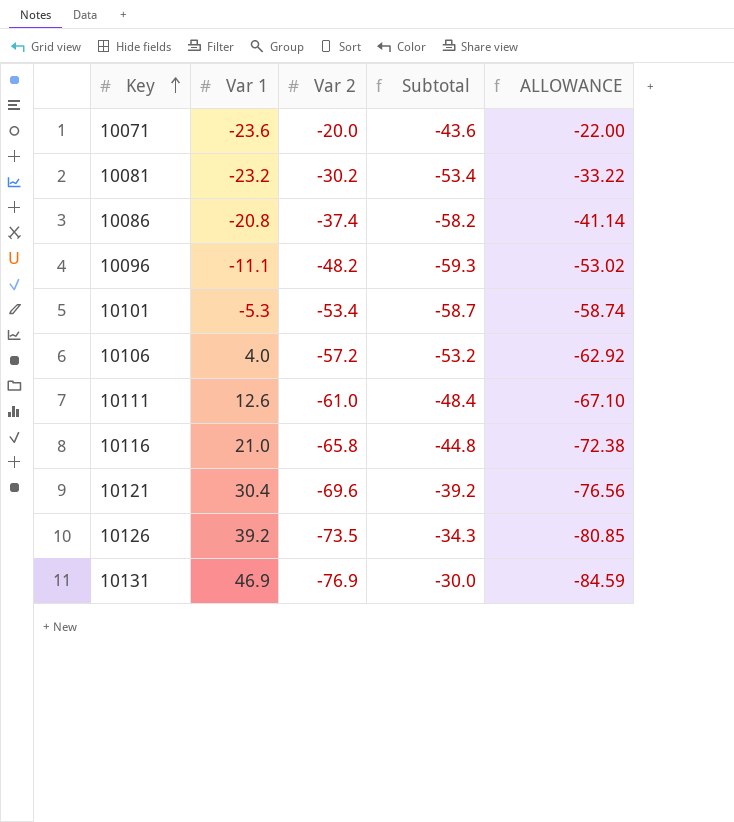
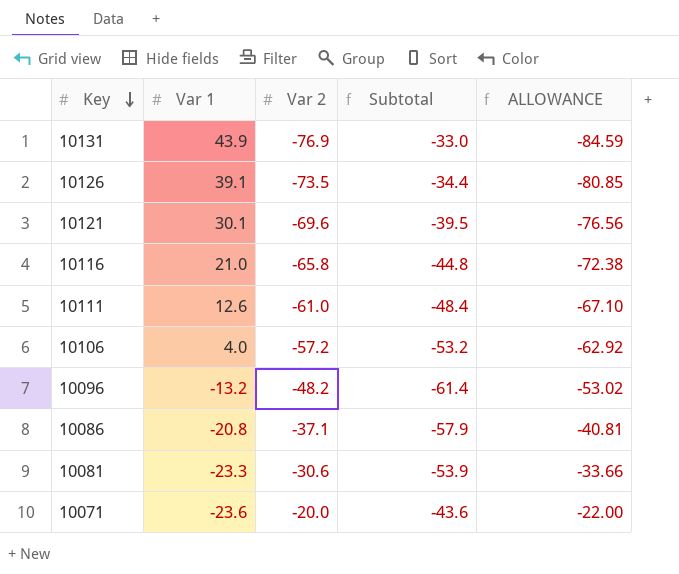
row order: Key ascending -> Key descending
row 10101: -5.3 | -53.4 | -58.7 | -58.74 -> none
10131 | Var 1: 46.9 -> 43.9
10131 | Subtotal: -30.0 -> -33.0
10126 | Var 1: 39.2 -> 39.1
10126 | Subtotal: -34.3 -> -34.4
10121 | Var 1: 30.4 -> 30.1
10121 | Subtotal: -39.2 -> -39.5
10096 | Var 1: -11.1 -> -13.2
10096 | Subtotal: -59.3 -> -61.4
10086 | Var 2: -37.4 -> -37.1
10086 | Subtotal: -58.2 -> -57.9
10086 | ALLOWANCE: -41.14 -> -40.81
10081 | Var 1: -23.2 -> -23.3
10081 | Var 2: -30.2 -> -30.6
10081 | Subtotal: -53.4 -> -53.9
10081 | ALLOWANCE: -33.22 -> -33.66

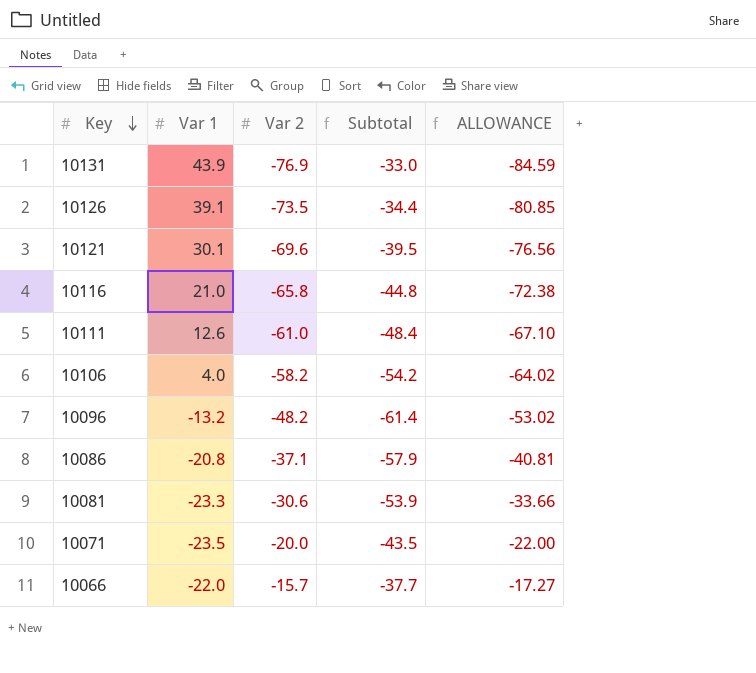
10106 | Var 2: -57.2 -> -58.2
10106 | Subtotal: -53.2 -> -54.2
10106 | ALLOWANCE: -62.92 -> -64.02
10071 | Var 1: -23.6 -> -23.5
10071 | Subtotal: -43.6 -> -43.5
row 10066: none -> -22.0 | -15.7 | -37.7 | -17.27

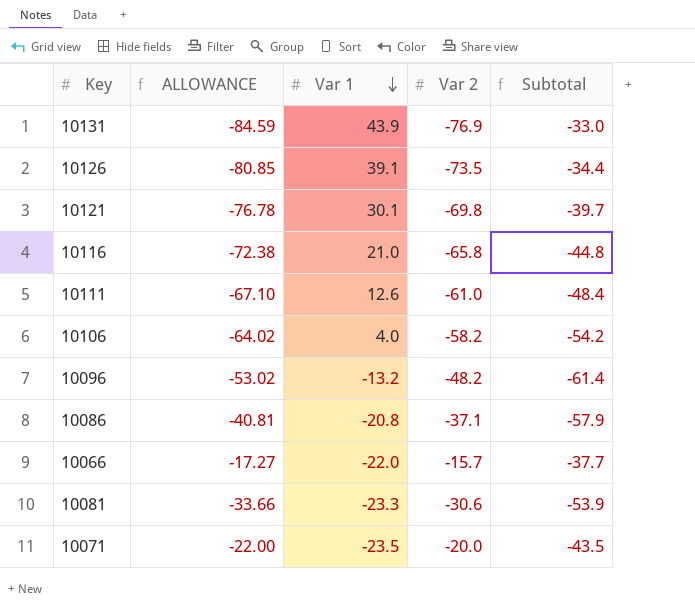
row order: Key descending -> Var 1 descending
column ALLOWANCE | position: 5 -> 2
10121 | ALLOWANCE: -76.56 -> -76.78
10121 | Var 2: -69.6 -> -69.8
10121 | Subtotal: -39.5 -> -39.7

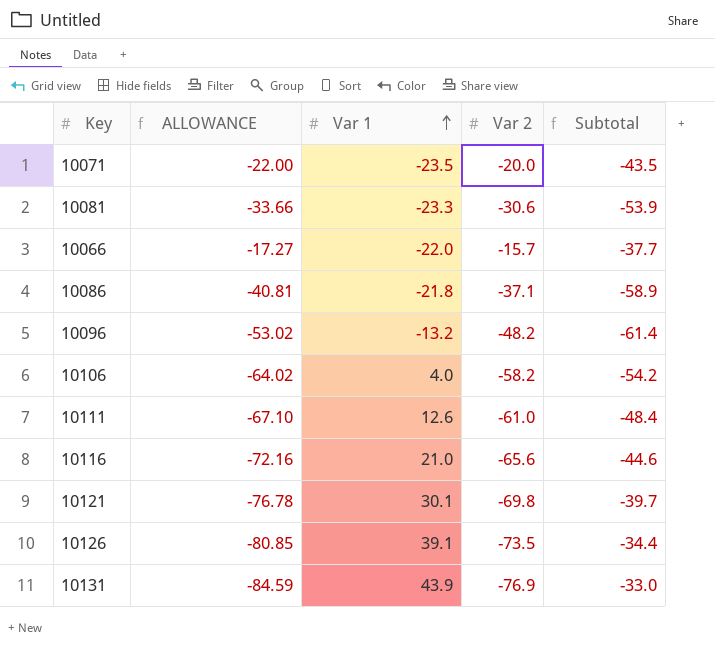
row order: Var 1 descending -> Var 1 ascending
10086 | Var 1: -20.8 -> -21.8
10086 | Subtotal: -57.9 -> -58.9
10116 | ALLOWANCE: -72.38 -> -72.16
10116 | Var 2: -65.8 -> -65.6
10116 | Subtotal: -44.8 -> -44.6

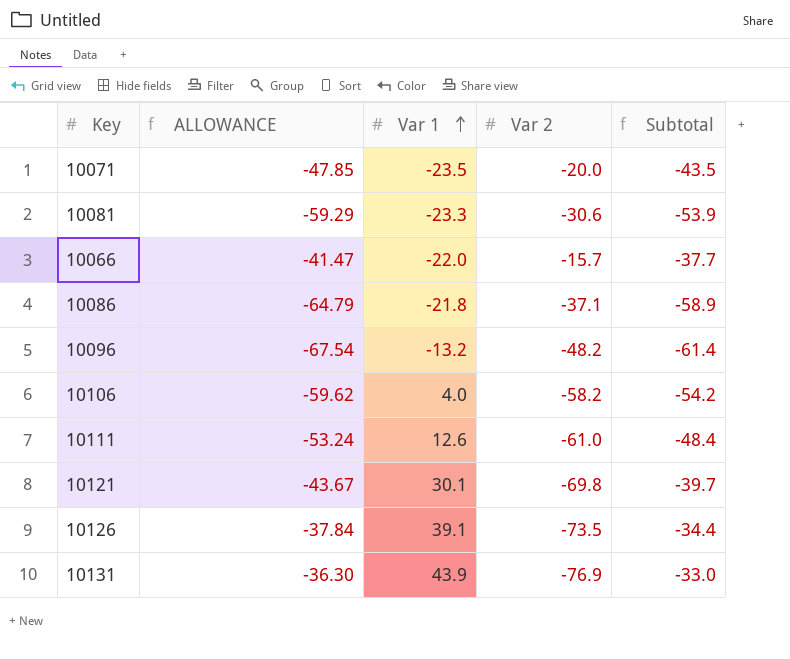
column ALLOWANCE | formula: [Var 2] * 1.1 -> [Subtotal] * 1.1
row 10116: -72.16 | 21.0 | -65.6 | -44.6 -> none

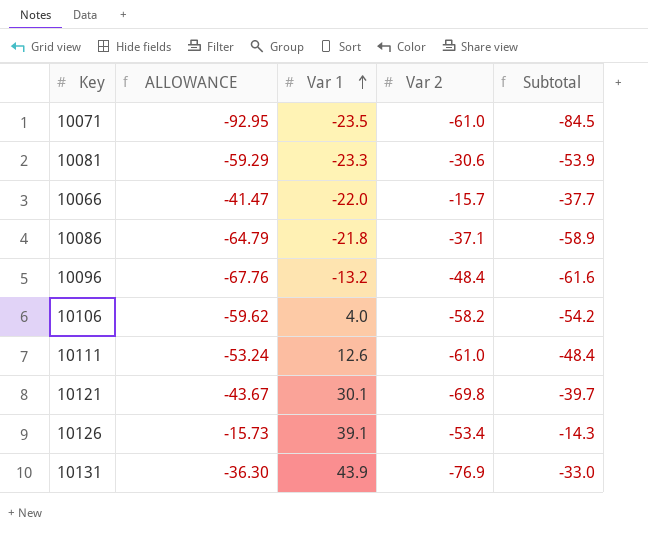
10071 | ALLOWANCE: -47.85 -> -92.95
10071 | Var 2: -20.0 -> -61.0
10071 | Subtotal: -43.5 -> -84.5
10096 | ALLOWANCE: -67.54 -> -67.76
10096 | Var 2: -48.2 -> -48.4
10096 | Subtotal: -61.4 -> -61.6
10126 | ALLOWANCE: -37.84 -> -15.73
10126 | Var 2: -73.5 -> -53.4
10126 | Subtotal: -34.4 -> -14.3

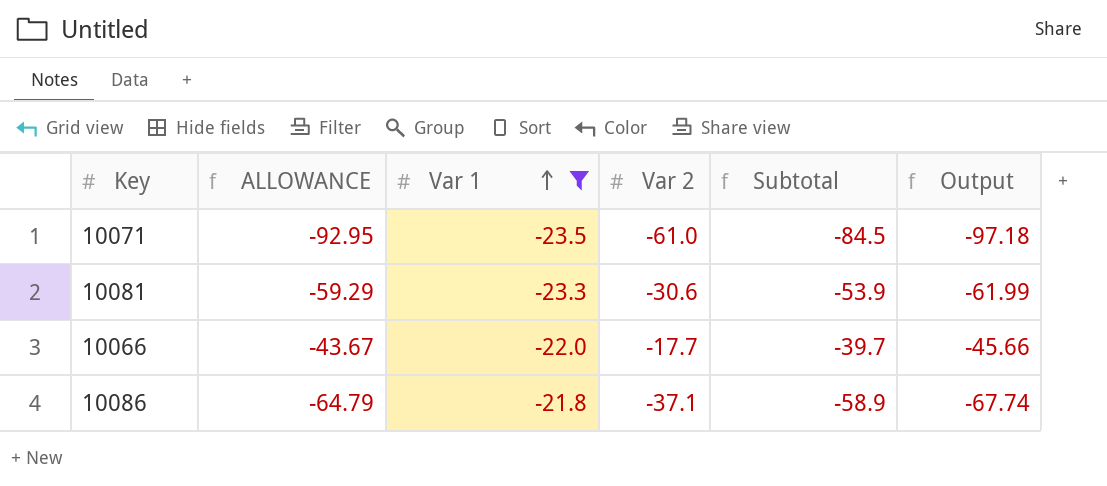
filter: none -> Var 1 <= -21.8
column Output | formula: none -> [Subtotal] * 1.15
10066 | ALLOWANCE: -41.47 -> -43.67
10066 | Var 2: -15.7 -> -17.7
10066 | Subtotal: -37.7 -> -39.7

